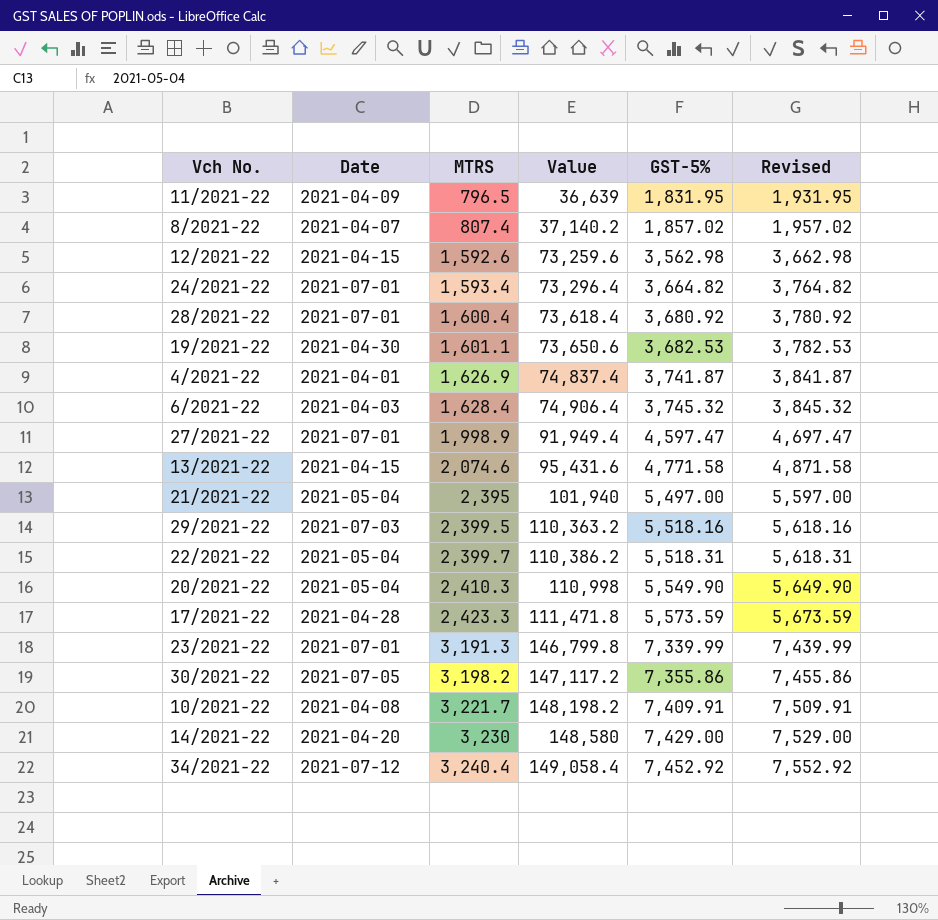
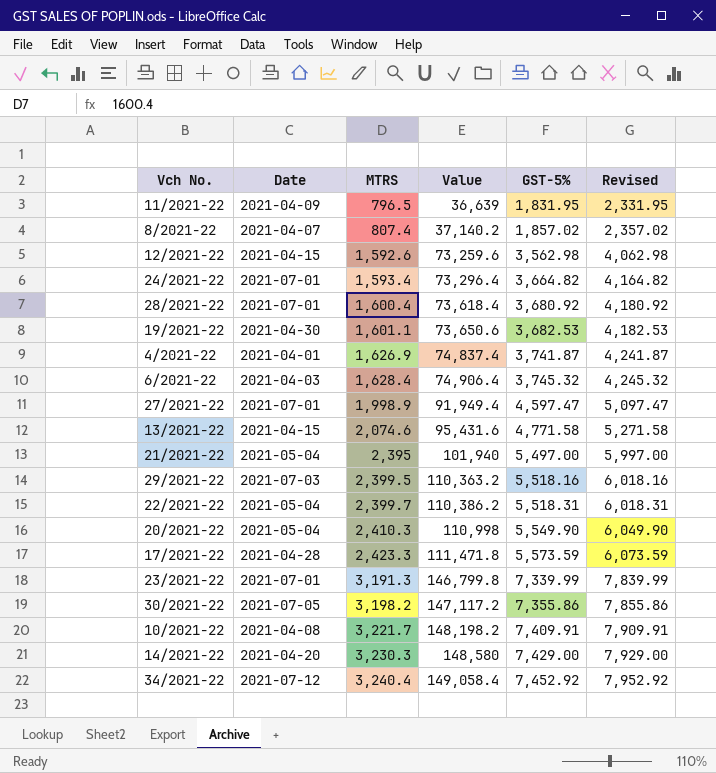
column Revised | formula: [GST-5%] + 100 -> [GST-5%] + 500
14/2021-22 | MTRS: 3,230 -> 3,230.3

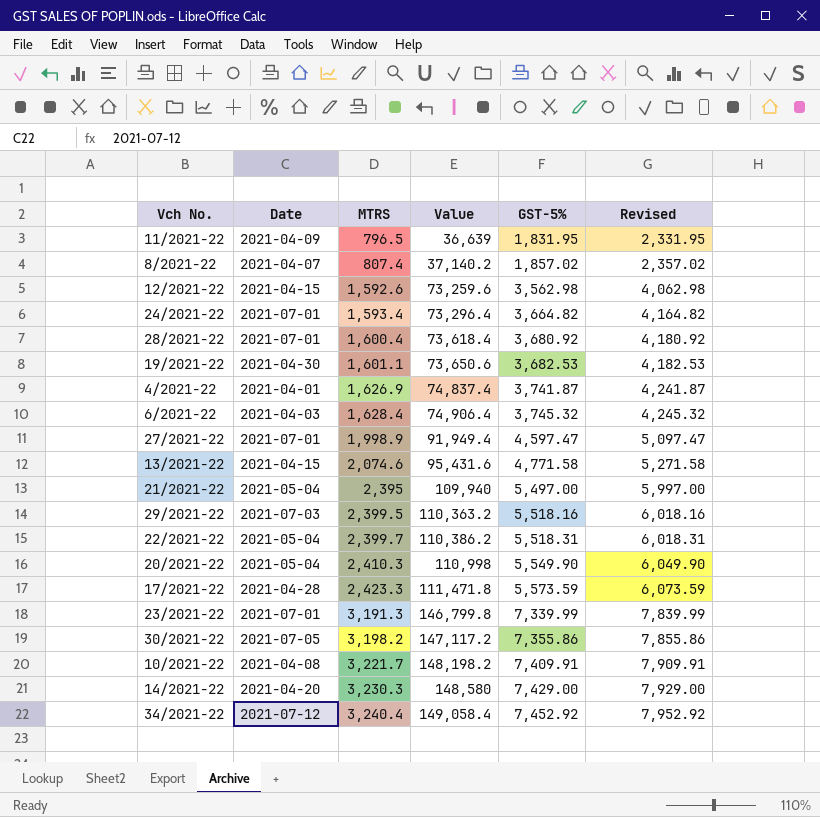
21/2021-22 | Value: 101,940 -> 109,940

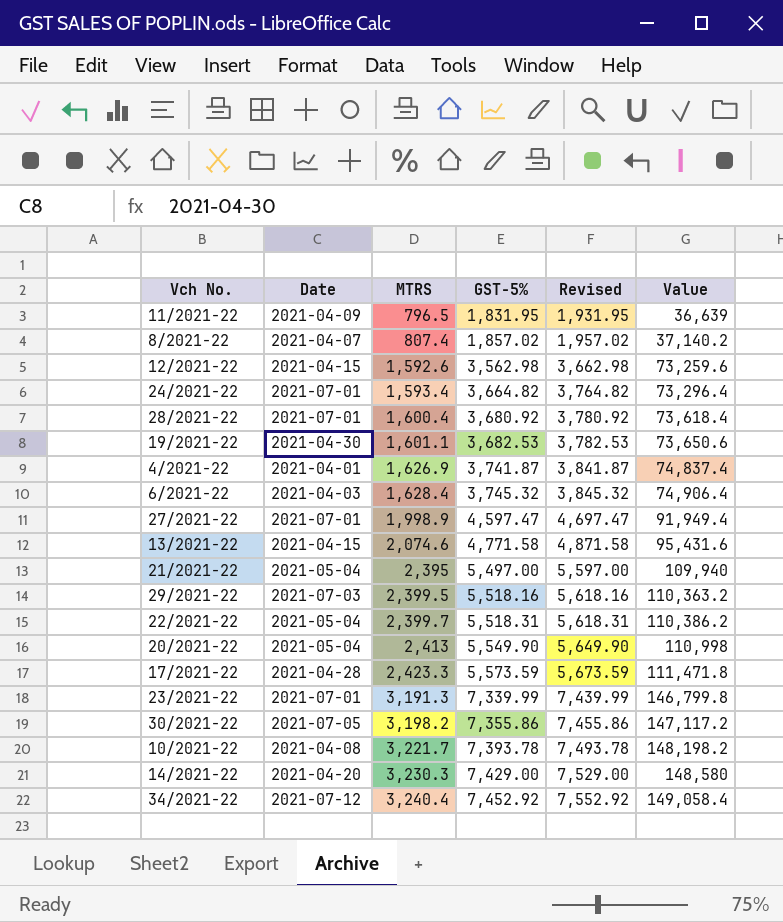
column Revised | formula: [GST-5%] + 500 -> [GST-5%] + 100
column Value | position: 4 -> 6
20/2021-22 | MTRS: 2,410.3 -> 2,413
10/2021-22 | GST-5%: 7,409.91 -> 7,393.78

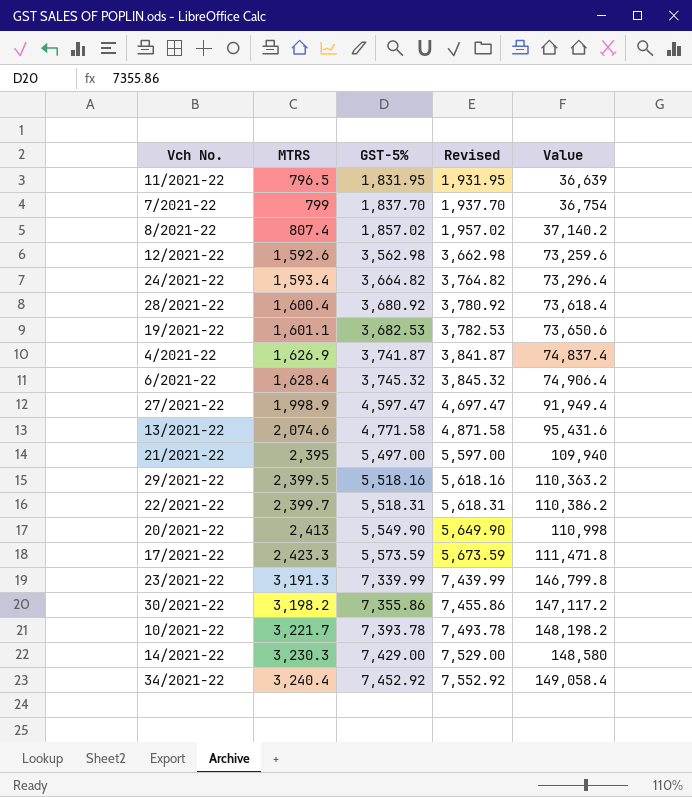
column Date | position: 2 -> none
row 7/2021-22: none -> 799 | 1,837.70 | 1,937.70 | 36,754

